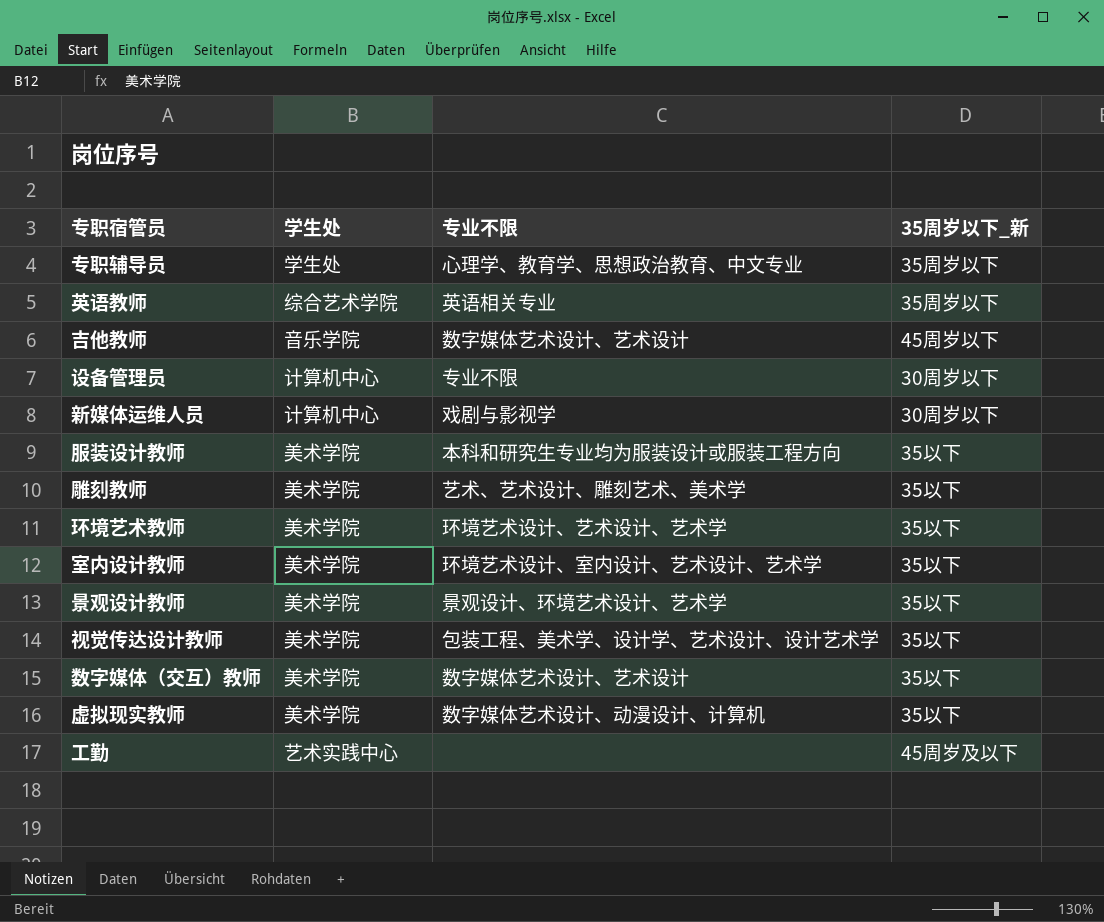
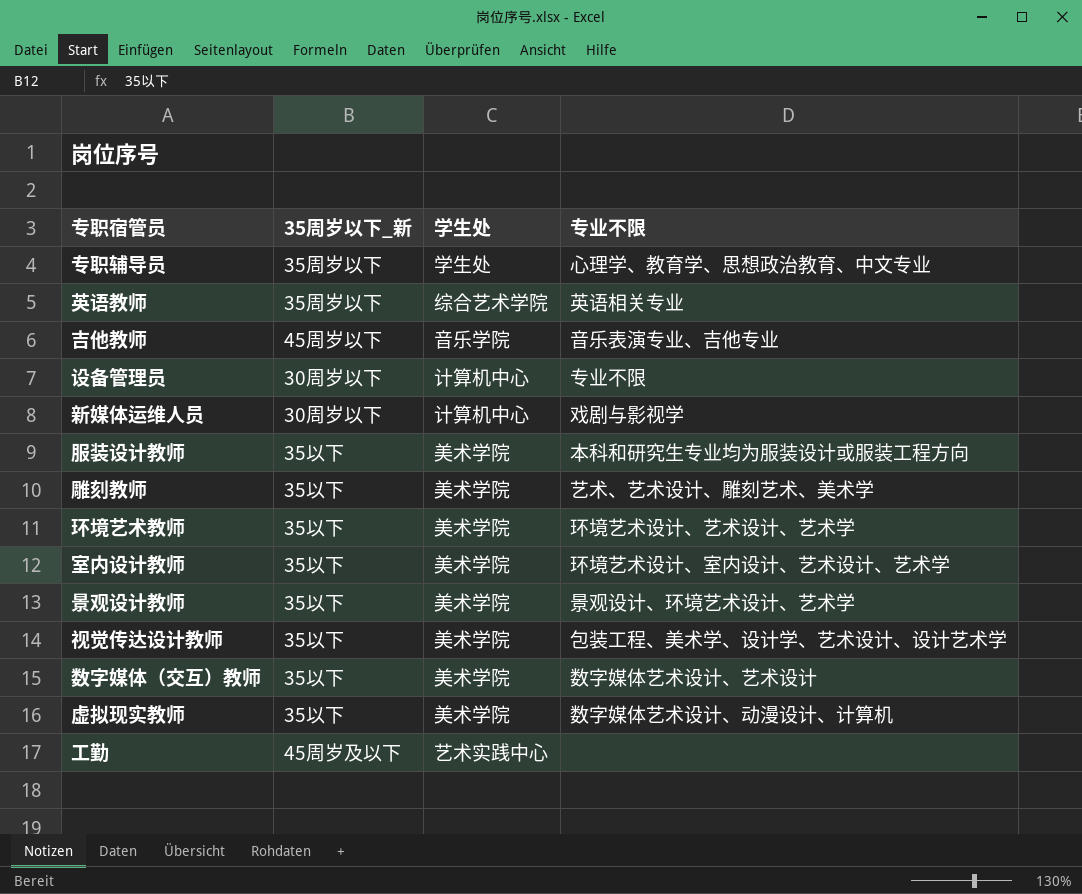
column 35周岁以下_新 | position: 4 -> 2
吉他教师 | 专业不限: 数字媒体艺术设计、艺术设计 -> 音乐表演专业、吉他专业

